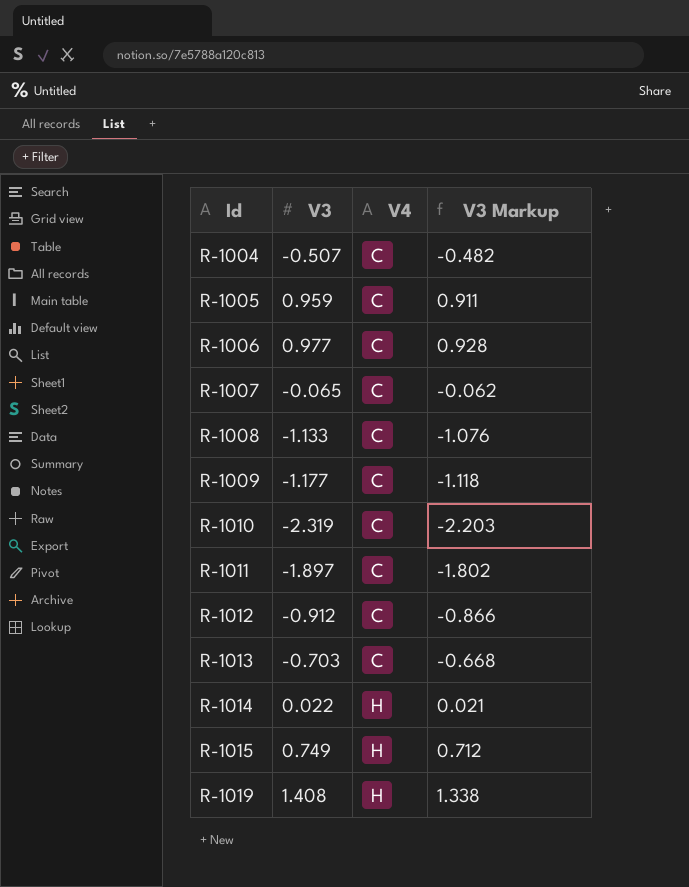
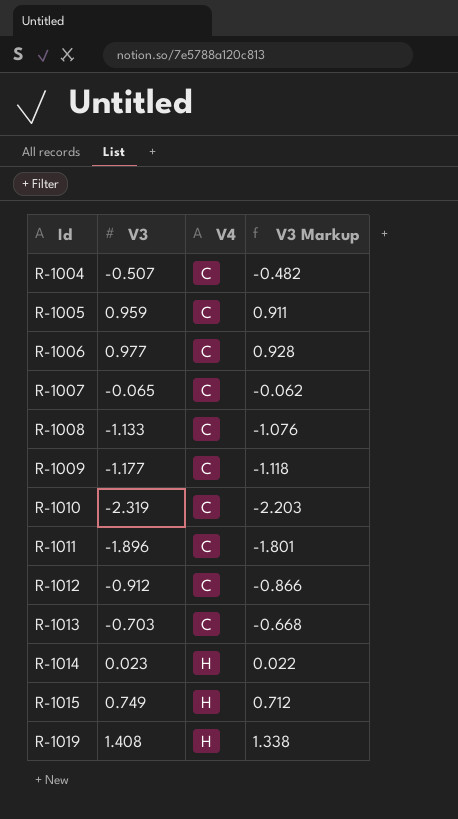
R-1011 | V3: -1.897 -> -1.896
R-1011 | V3 Markup: -1.802 -> -1.801
R-1014 | V3: 0.022 -> 0.023
R-1014 | V3 Markup: 0.021 -> 0.022

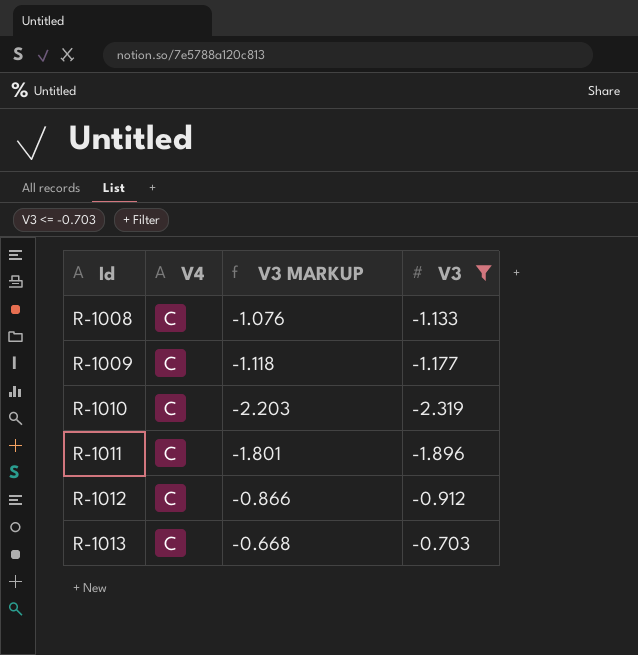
filter: none -> V3 <= -0.703
column name: V3 Markup -> V3 MARKUP
column V3 | position: 2 -> 4

